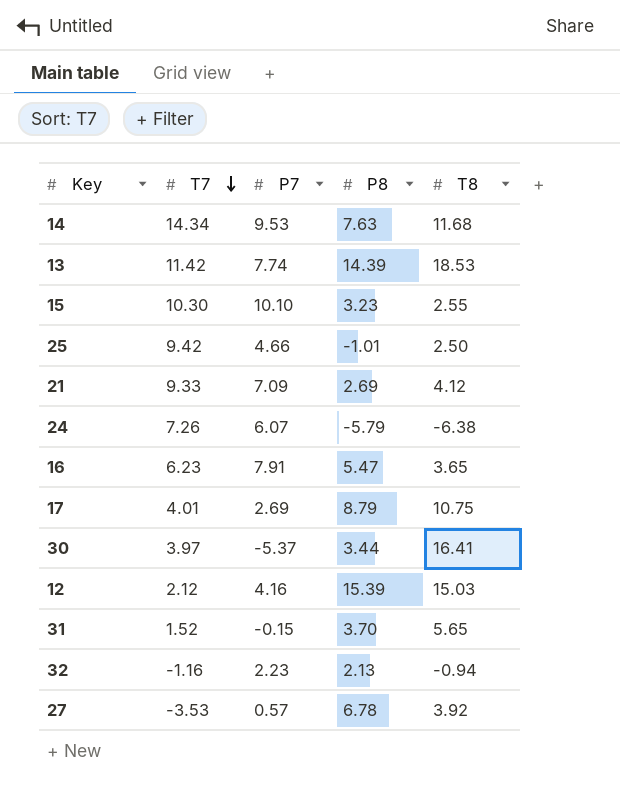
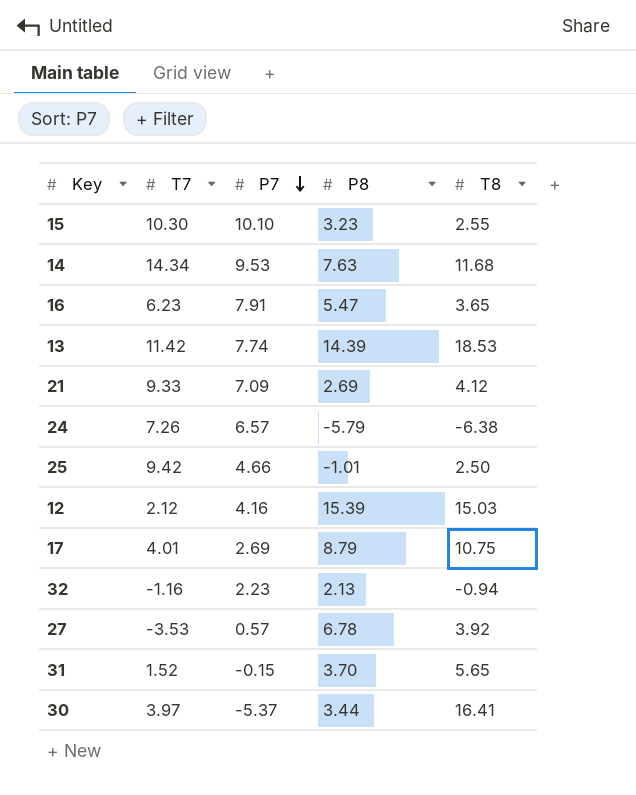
row order: T7 descending -> P7 descending
24 | P7: 6.07 -> 6.57

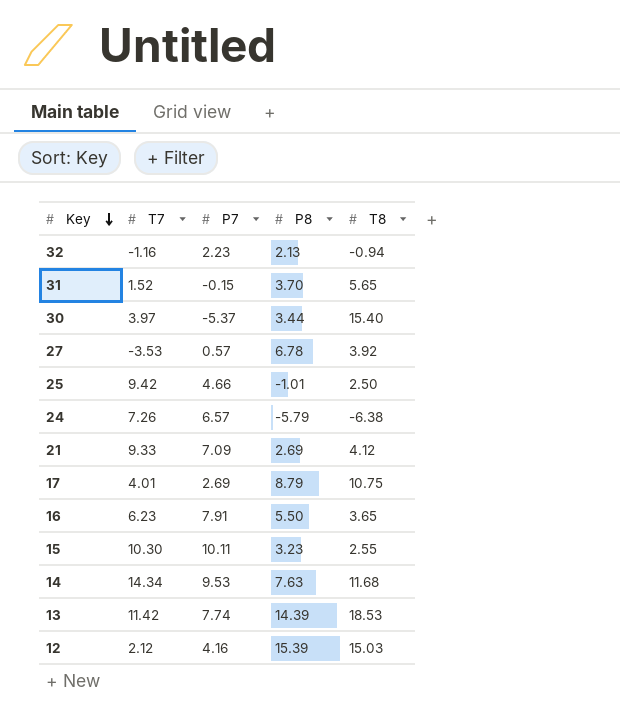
row order: P7 descending -> Key descending
30 | T8: 16.41 -> 15.40
16 | P8: 5.47 -> 5.50
15 | P7: 10.10 -> 10.11

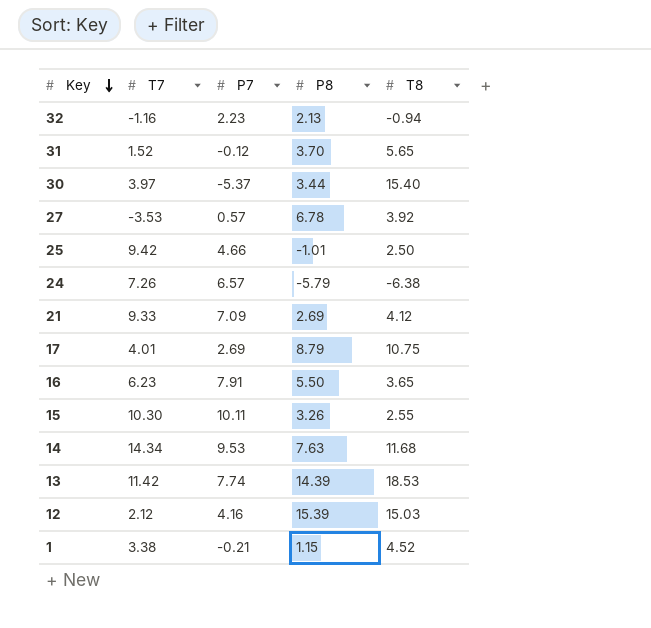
31 | P7: -0.15 -> -0.12
15 | P8: 3.23 -> 3.26
row 1: none -> 3.38 | -0.21 | 1.15 | 4.52

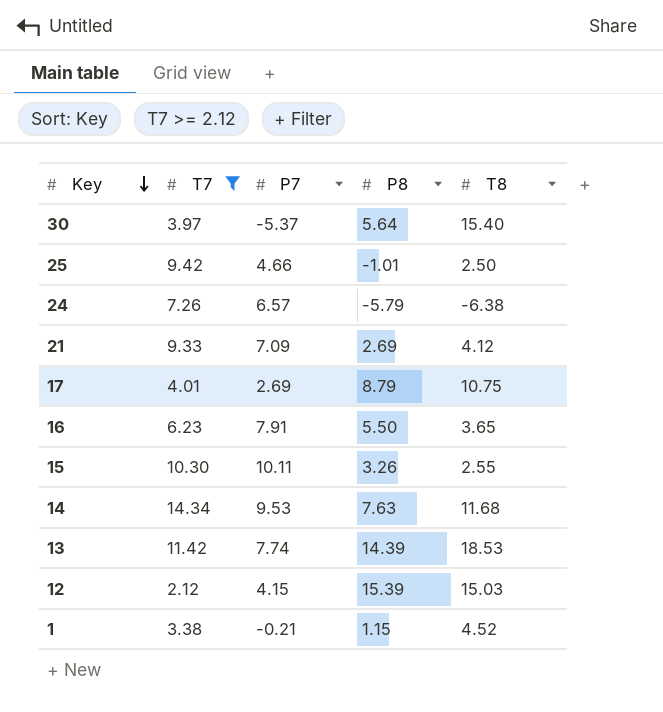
filter: none -> T7 >= 2.12
30 | P8: 3.44 -> 5.64
12 | P7: 4.16 -> 4.15

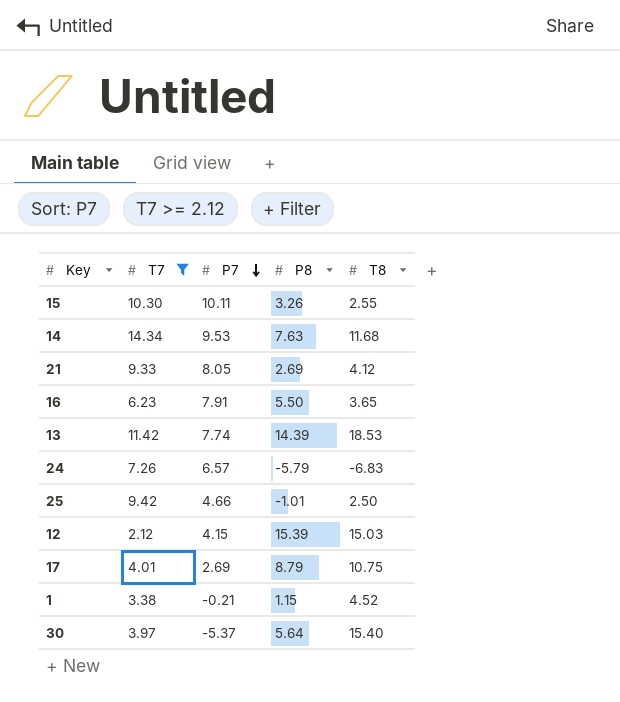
row order: Key descending -> P7 descending
21 | P7: 7.09 -> 8.05
24 | T8: -6.38 -> -6.83

